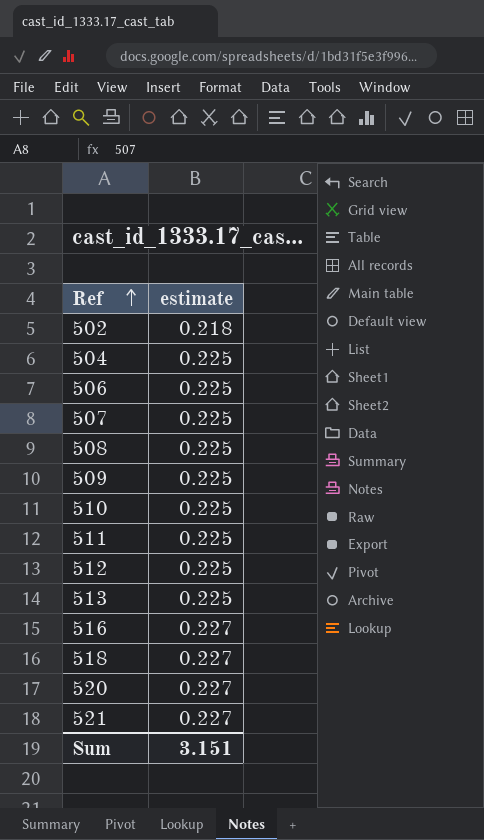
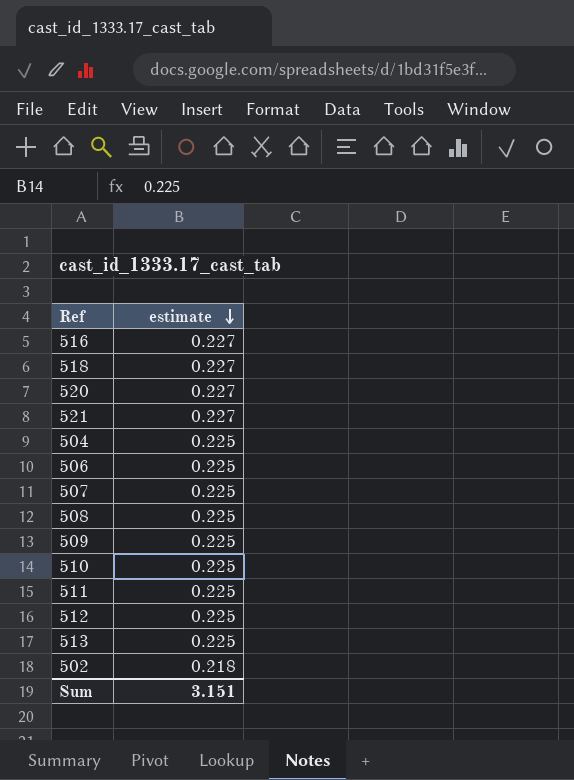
row order: Ref ascending -> estimate descending

